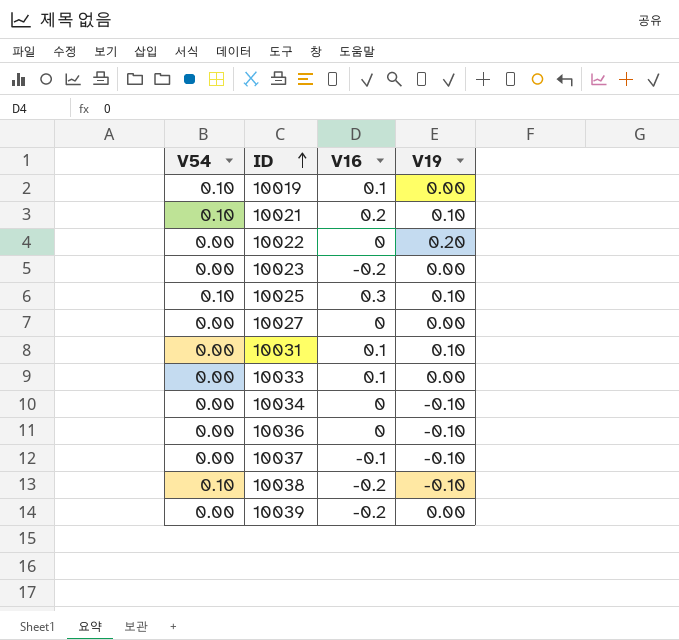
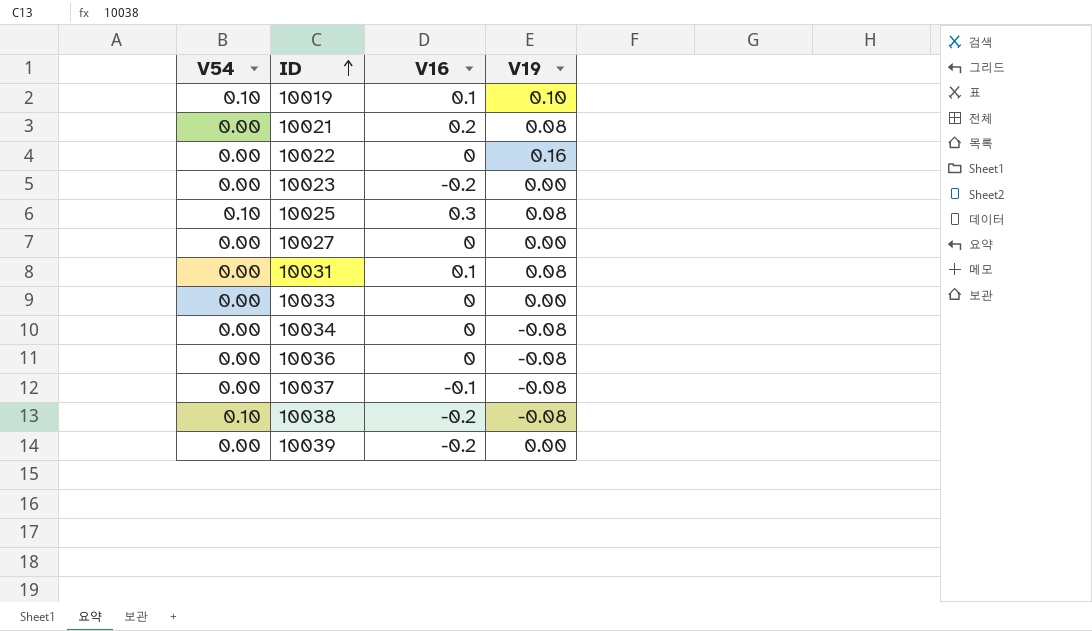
10019 | V19: 0.00 -> 0.10
10021 | V54: 0.10 -> 0.00
10021 | V19: 0.10 -> 0.08
10022 | V19: 0.20 -> 0.16
10025 | V19: 0.10 -> 0.08
10031 | V19: 0.10 -> 0.08
10033 | V16: 0.1 -> 0
10034 | V19: -0.10 -> -0.08
10036 | V19: -0.10 -> -0.08
10037 | V19: -0.10 -> -0.08
10038 | V19: -0.10 -> -0.08

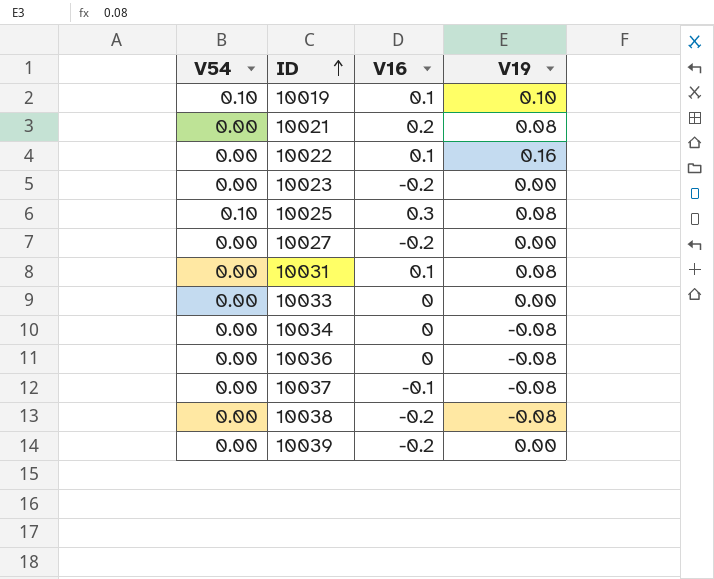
10022 | V16: 0 -> 0.1
10027 | V16: 0 -> -0.2
10038 | V54: 0.10 -> 0.00

